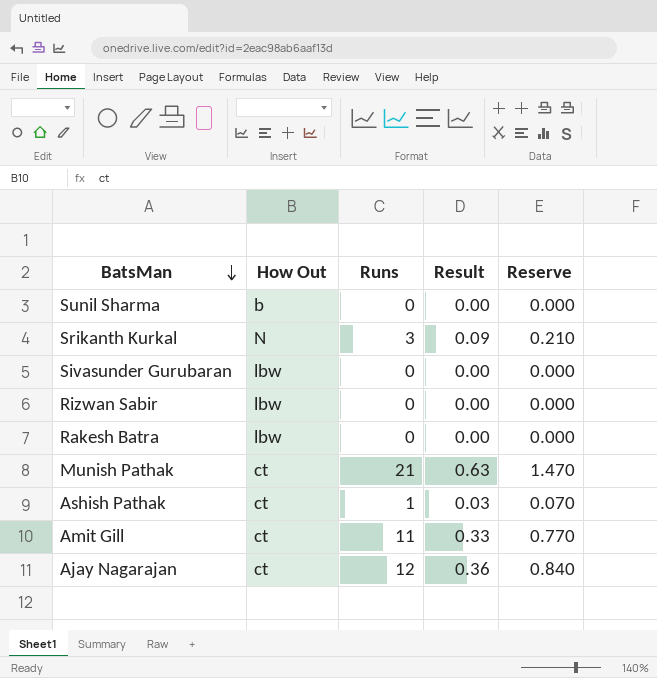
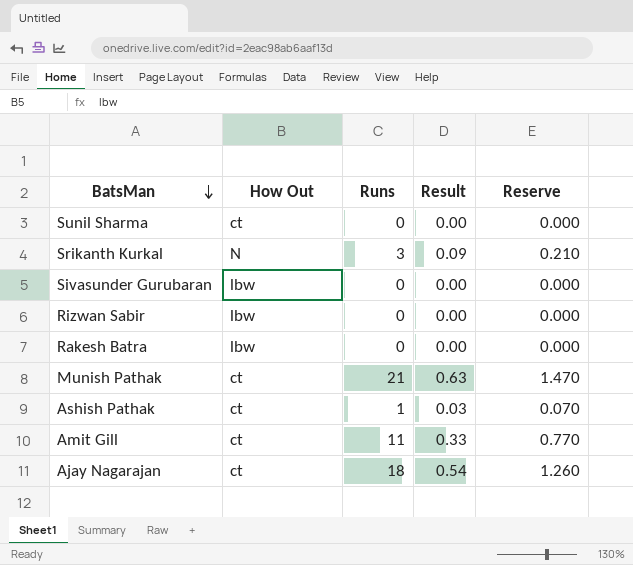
Sunil Sharma | How Out: b -> ct
Ajay Nagarajan | Runs: 12 -> 18
Ajay Nagarajan | Result: 0.36 -> 0.54
Ajay Nagarajan | Reserve: 0.840 -> 1.260

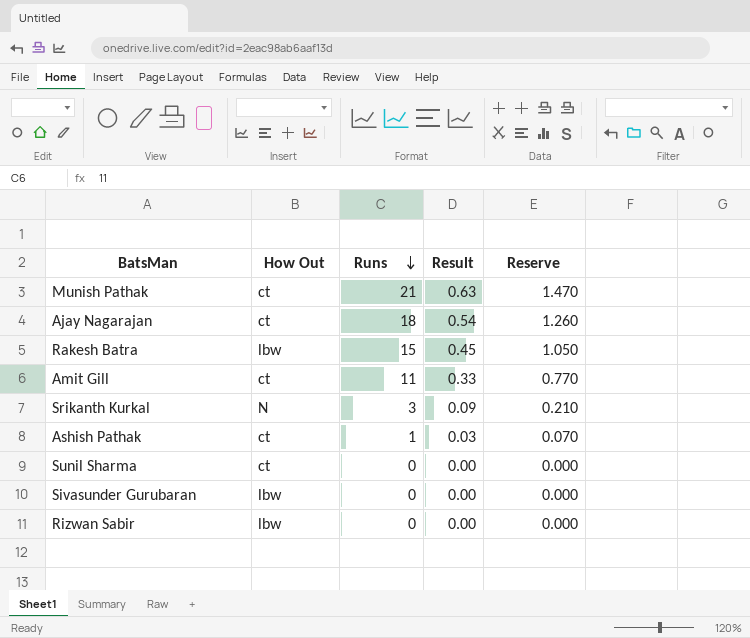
row order: BatsMan descending -> Runs descending
Rakesh Batra | Runs: 0 -> 15
Rakesh Batra | Result: 0.00 -> 0.45
Rakesh Batra | Reserve: 0.000 -> 1.050

